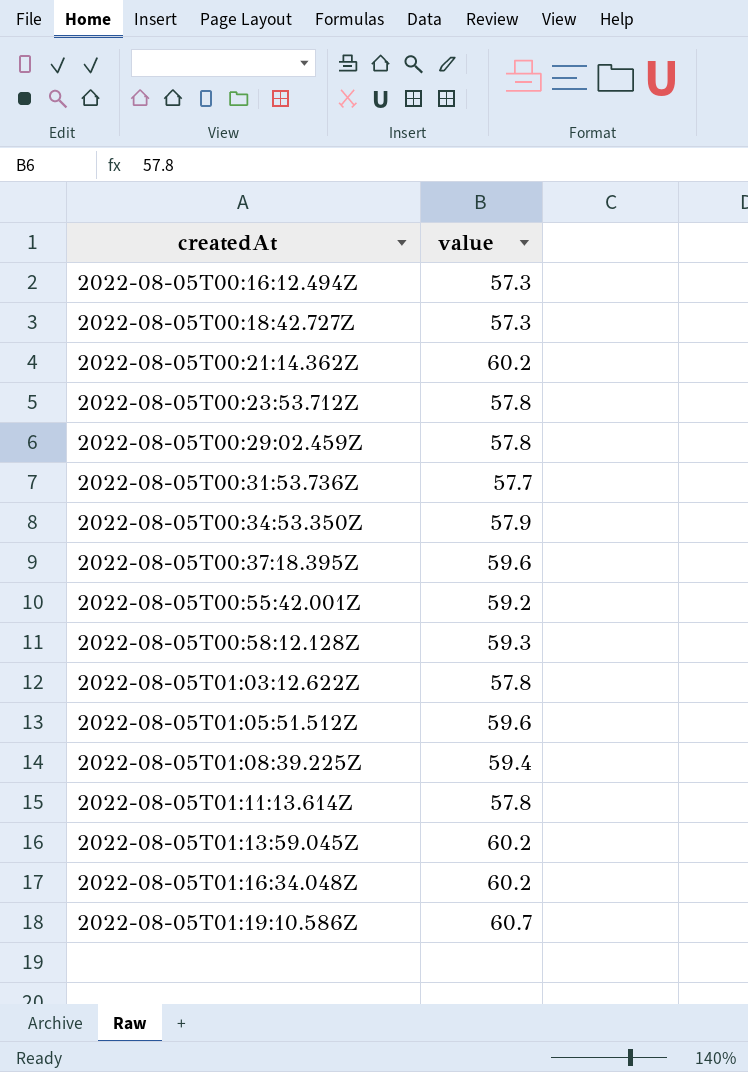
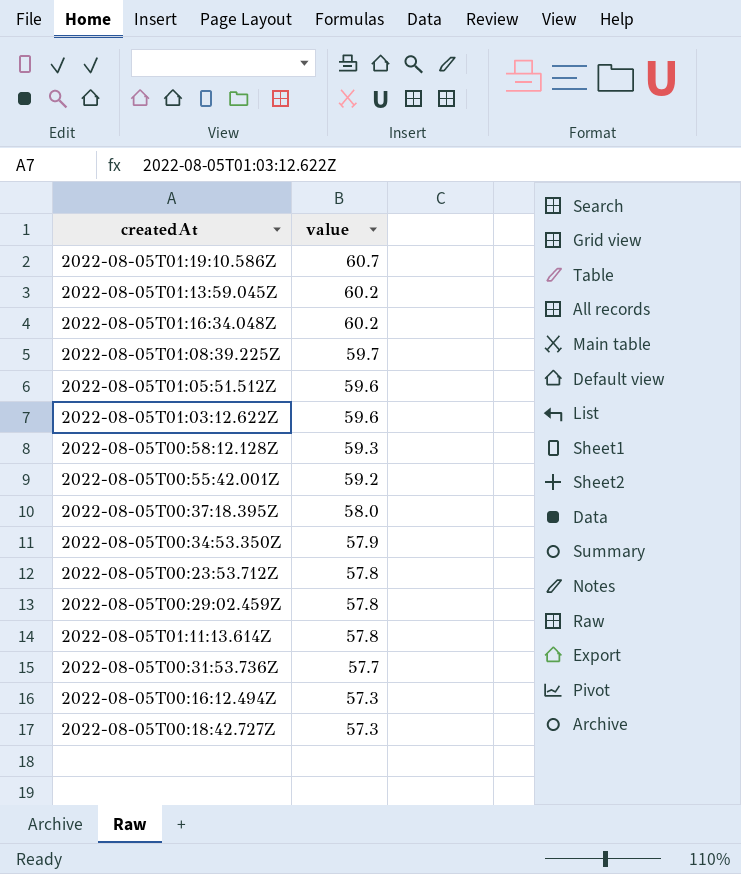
row order: createdAt ascending -> value descending
row 2022-08-05T00:21:14.362Z: 60.2 -> none
2022-08-05T01:08:39.225Z | value: 59.4 -> 59.7
2022-08-05T01:03:12.622Z | value: 57.8 -> 59.6
2022-08-05T00:37:18.395Z | value: 59.6 -> 58.0

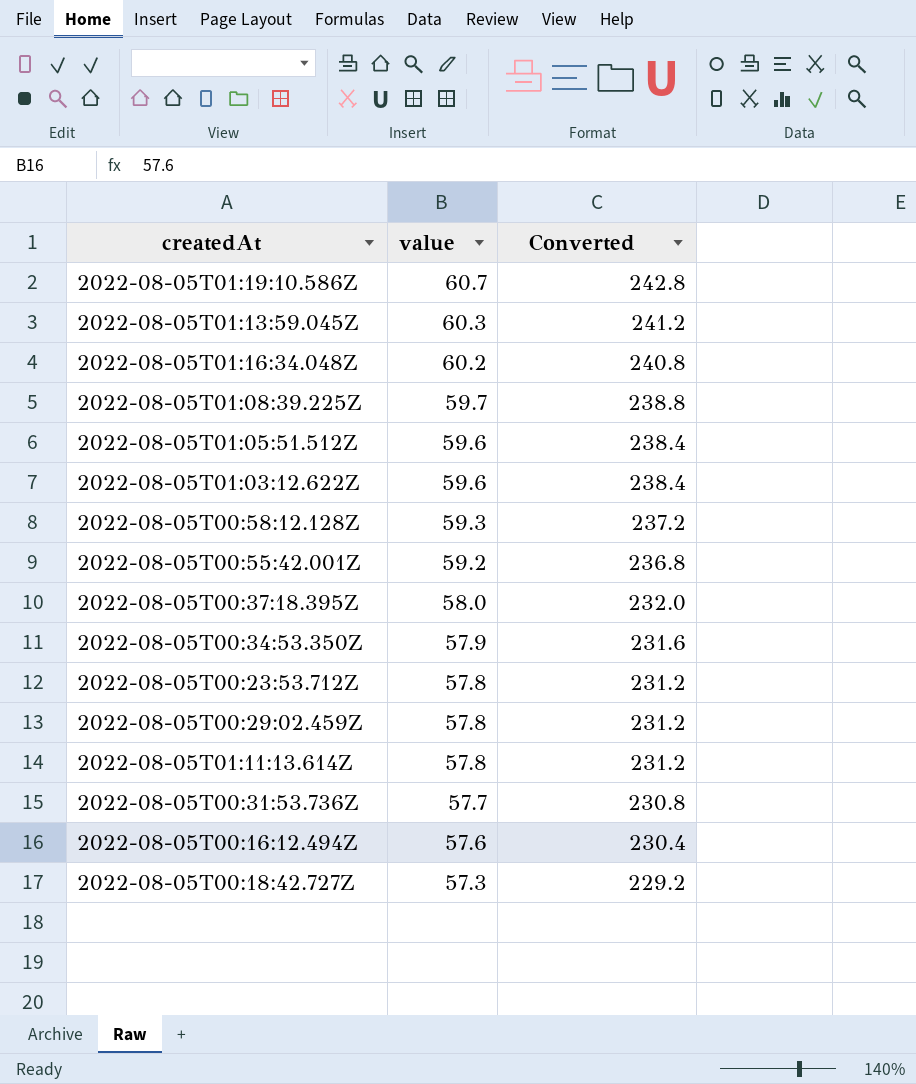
column Converted | formula: none -> [value] * 4
2022-08-05T01:13:59.045Z | value: 60.2 -> 60.3
2022-08-05T00:16:12.494Z | value: 57.3 -> 57.6

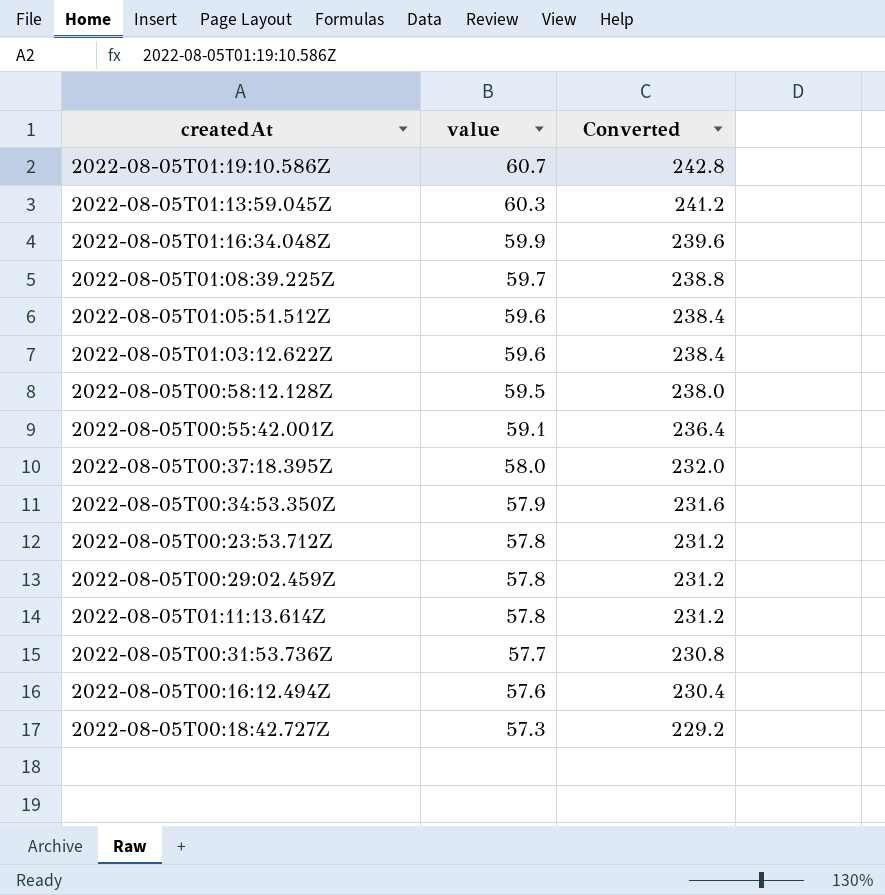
2022-08-05T01:16:34.048Z | value: 60.2 -> 59.9
2022-08-05T01:16:34.048Z | Converted: 240.8 -> 239.6
2022-08-05T00:58:12.128Z | value: 59.3 -> 59.5
2022-08-05T00:58:12.128Z | Converted: 237.2 -> 238.0
2022-08-05T00:55:42.001Z | value: 59.2 -> 59.1
2022-08-05T00:55:42.001Z | Converted: 236.8 -> 236.4

